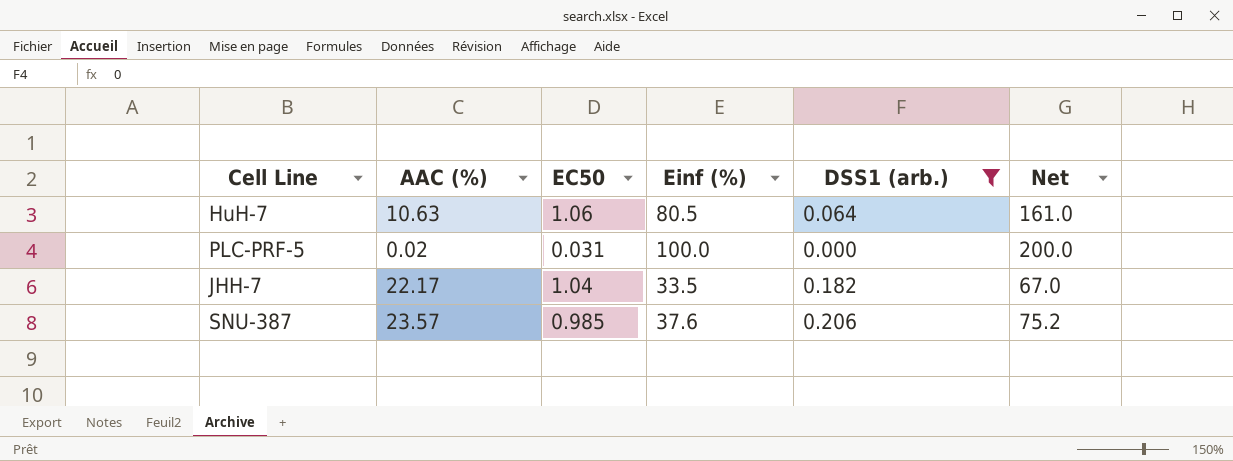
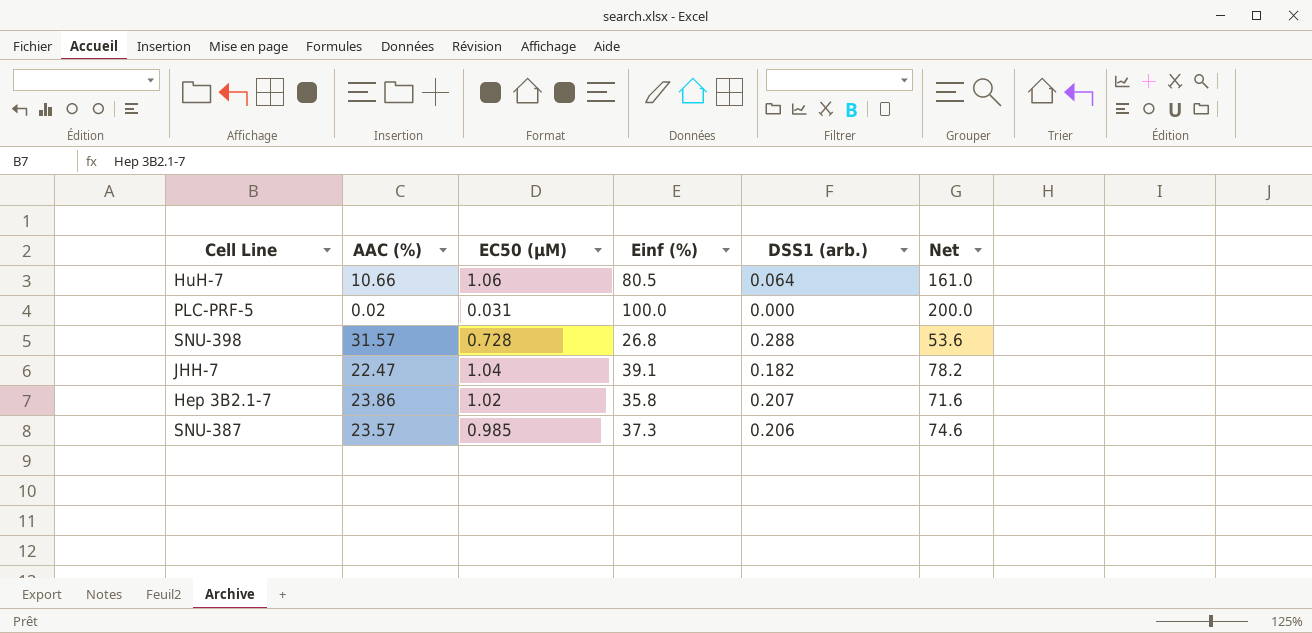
filter: DSS1 (arb.) <= 0.206 -> none
column name: EC50 -> EC50 (µM)
HuH-7 | AAC (%): 10.63 -> 10.66
JHH-7 | AAC (%): 22.17 -> 22.47
JHH-7 | Einf (%): 33.5 -> 39.1
JHH-7 | Net: 67.0 -> 78.2
SNU-387 | Einf (%): 37.6 -> 37.3
SNU-387 | Net: 75.2 -> 74.6

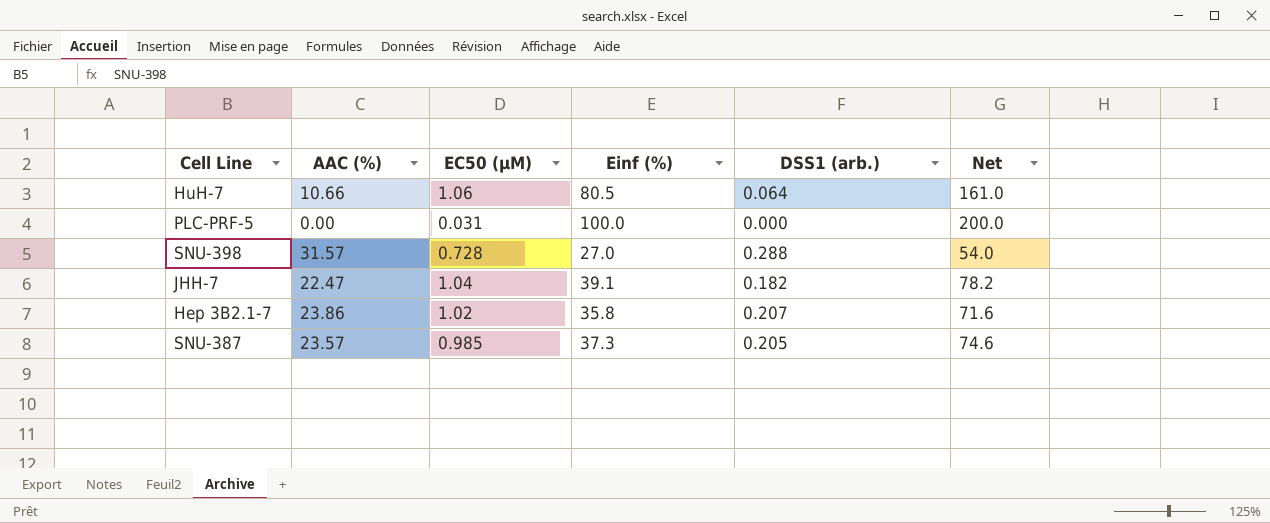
PLC-PRF-5 | AAC (%): 0.02 -> 0.00
SNU-398 | Einf (%): 26.8 -> 27.0
SNU-398 | Net: 53.6 -> 54.0
SNU-387 | DSS1 (arb.): 0.206 -> 0.205

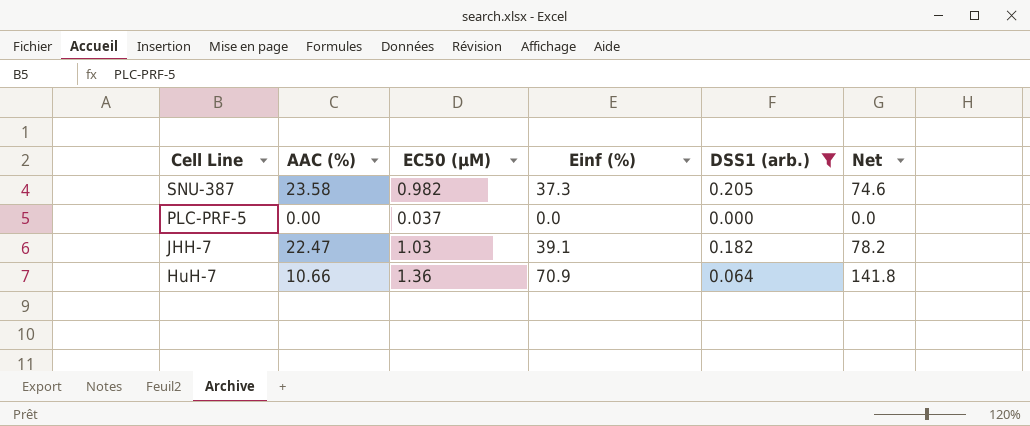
filter: none -> DSS1 (arb.) <= 0.205
row order: none -> Cell Line descending
SNU-387 | AAC (%): 23.57 -> 23.58
SNU-387 | EC50 (µM): 0.985 -> 0.982
PLC-PRF-5 | EC50 (µM): 0.031 -> 0.037
PLC-PRF-5 | Einf (%): 100.0 -> 0.0
PLC-PRF-5 | Net: 200.0 -> 0.0
JHH-7 | EC50 (µM): 1.04 -> 1.03
HuH-7 | EC50 (µM): 1.06 -> 1.36
HuH-7 | Einf (%): 80.5 -> 70.9
HuH-7 | Net: 161.0 -> 141.8

